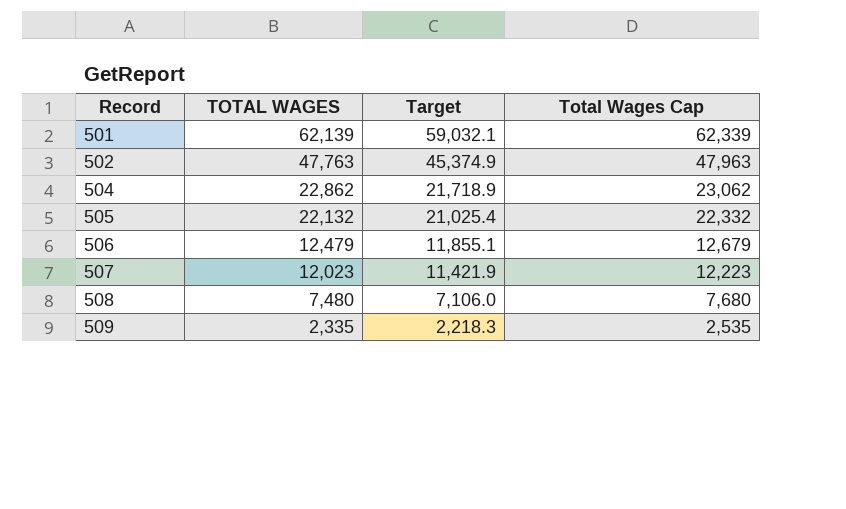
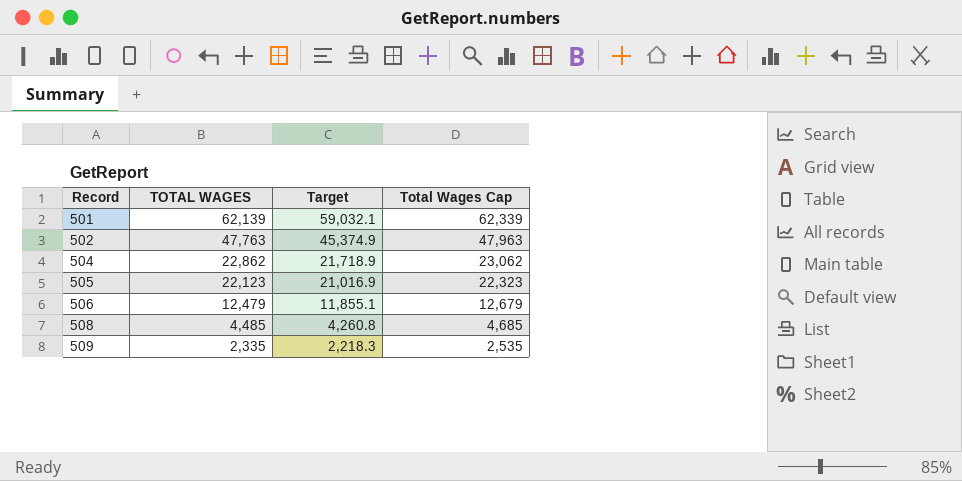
row 507: 12,023 | 11,421.9 | 12,223 -> none
505 | TOTAL WAGES: 22,132 -> 22,123
505 | Target: 21,025.4 -> 21,016.9
505 | Total Wages Cap: 22,332 -> 22,323
508 | TOTAL WAGES: 7,480 -> 4,485
508 | Target: 7,106.0 -> 4,260.8
508 | Total Wages Cap: 7,680 -> 4,685

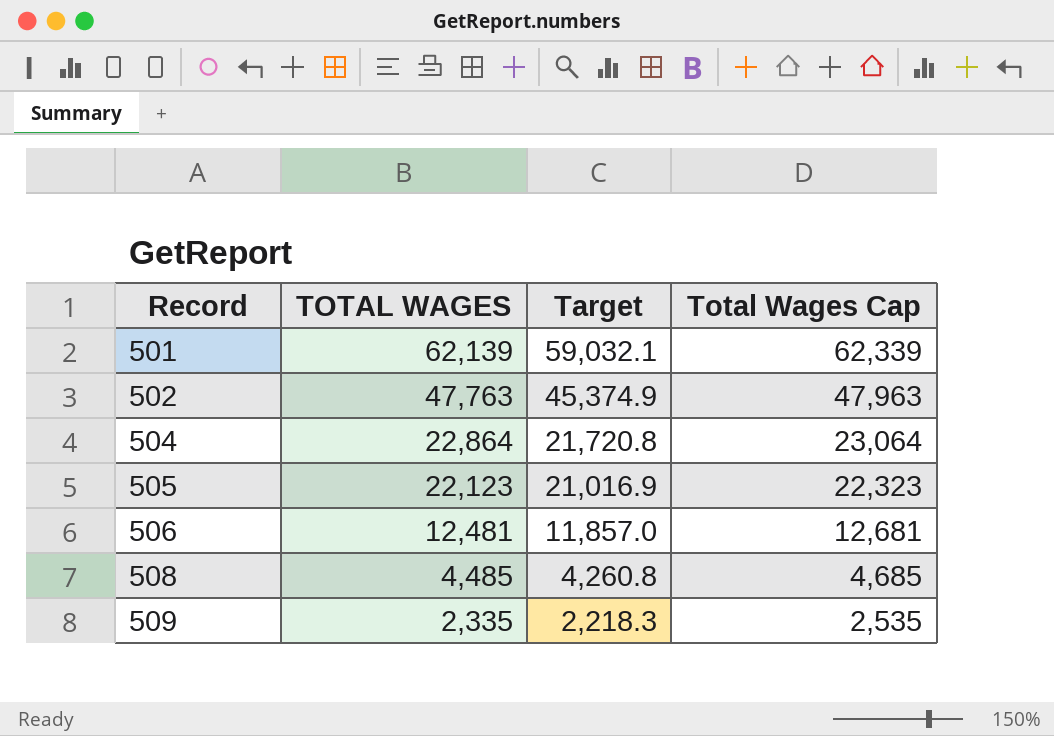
504 | TOTAL WAGES: 22,862 -> 22,864
504 | Target: 21,718.9 -> 21,720.8
504 | Total Wages Cap: 23,062 -> 23,064
506 | TOTAL WAGES: 12,479 -> 12,481
506 | Target: 11,855.1 -> 11,857.0
506 | Total Wages Cap: 12,679 -> 12,681

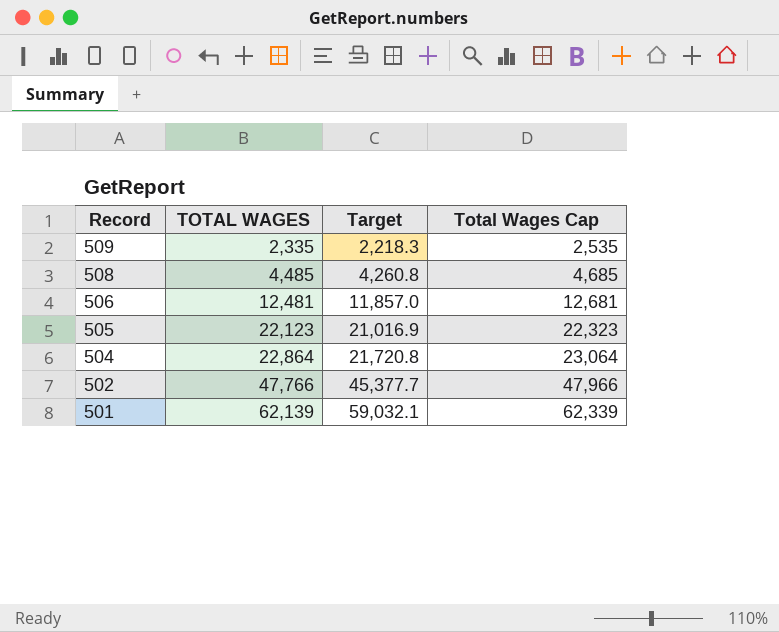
row order: Record ascending -> Record descending
502 | TOTAL WAGES: 47,763 -> 47,766
502 | Target: 45,374.9 -> 45,377.7
502 | Total Wages Cap: 47,963 -> 47,966

